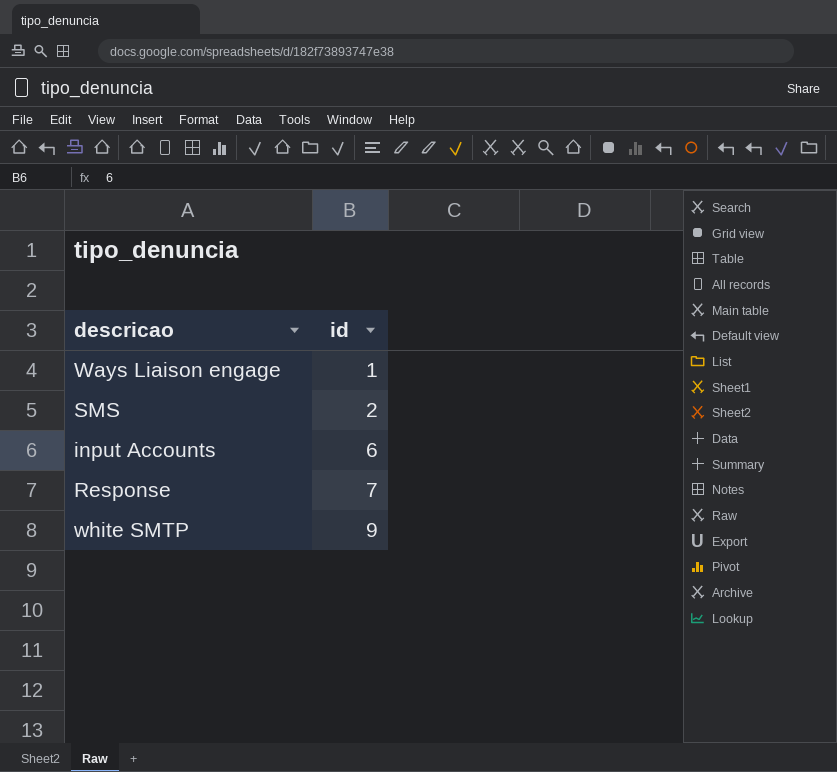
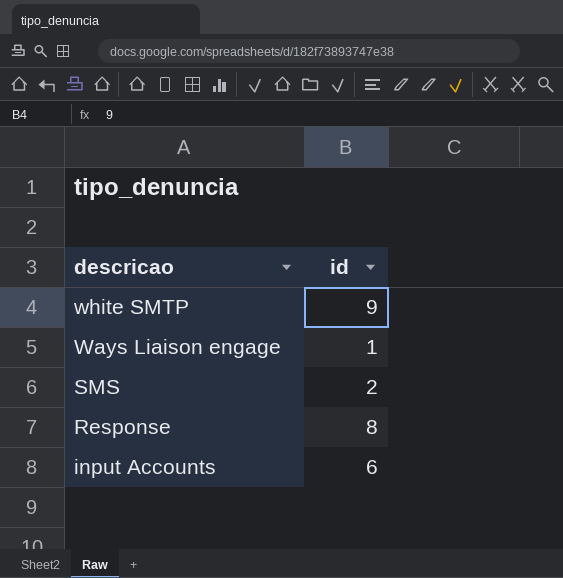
row order: id ascending -> descricao descending
Response | id: 7 -> 8

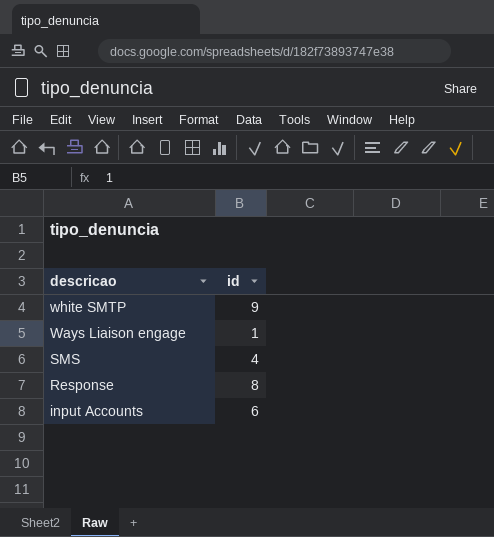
SMS | id: 2 -> 4

